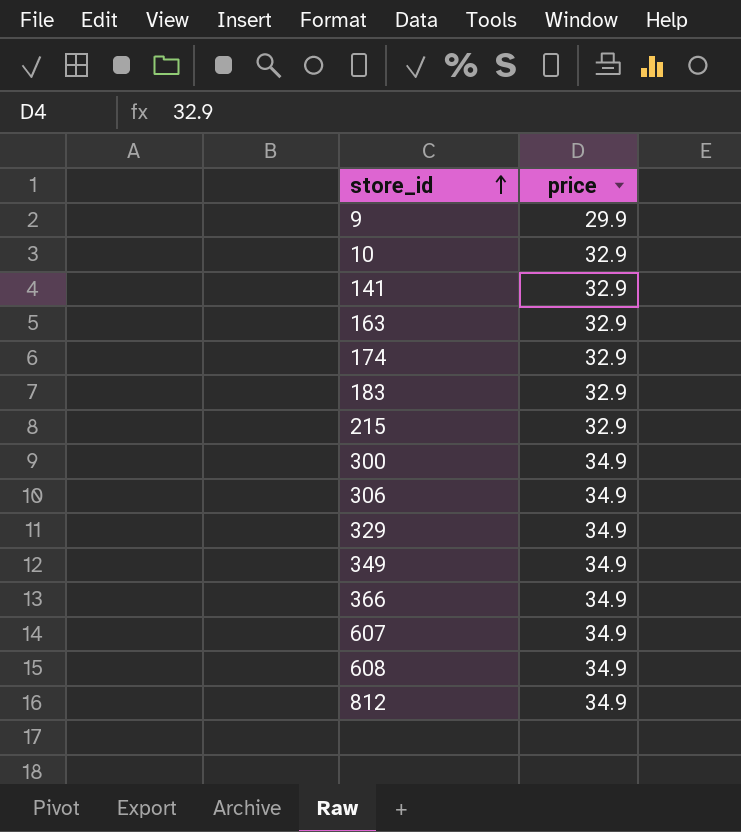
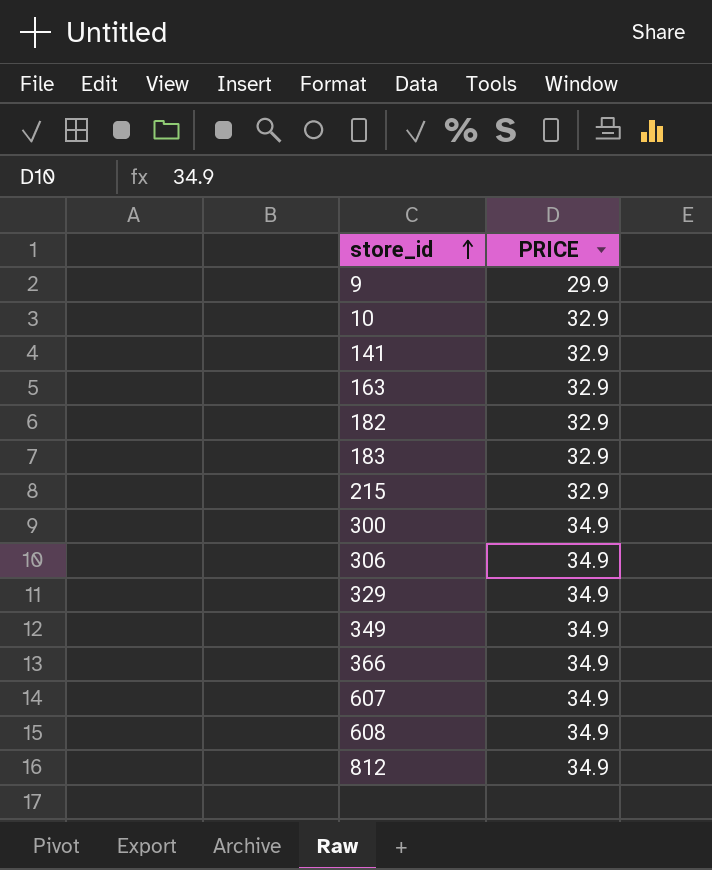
column name: price -> PRICE
row 174: 32.9 -> none
row 182: none -> 32.9

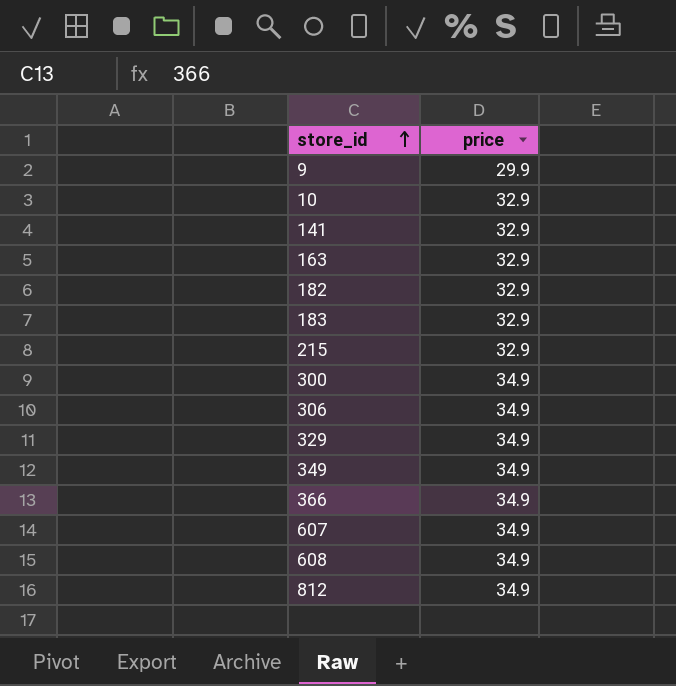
column name: PRICE -> price

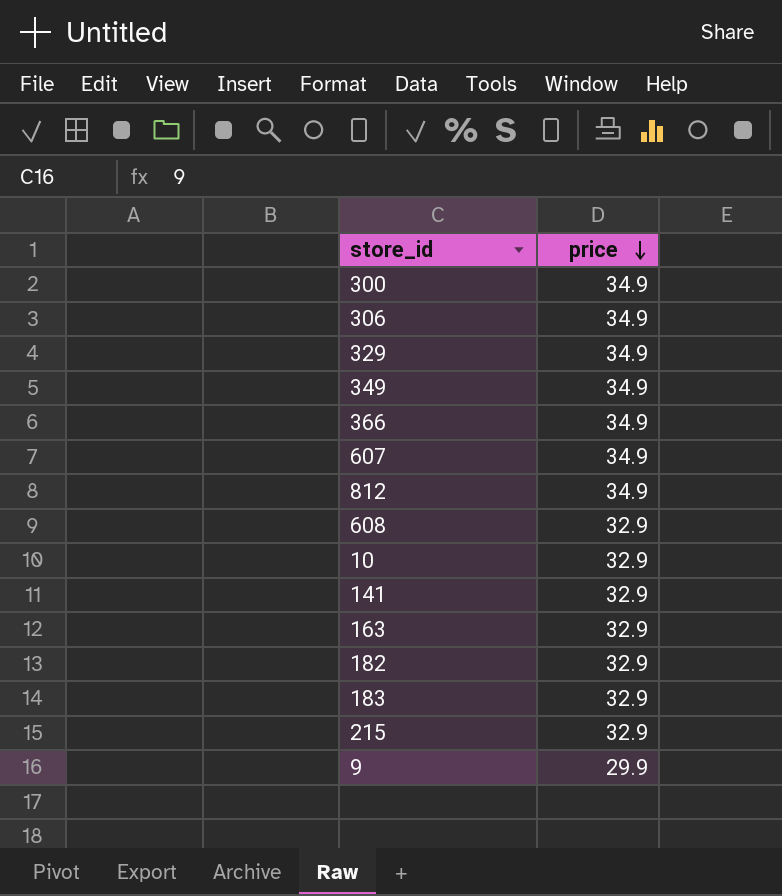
row order: store_id ascending -> price descending
608 | price: 34.9 -> 32.9

